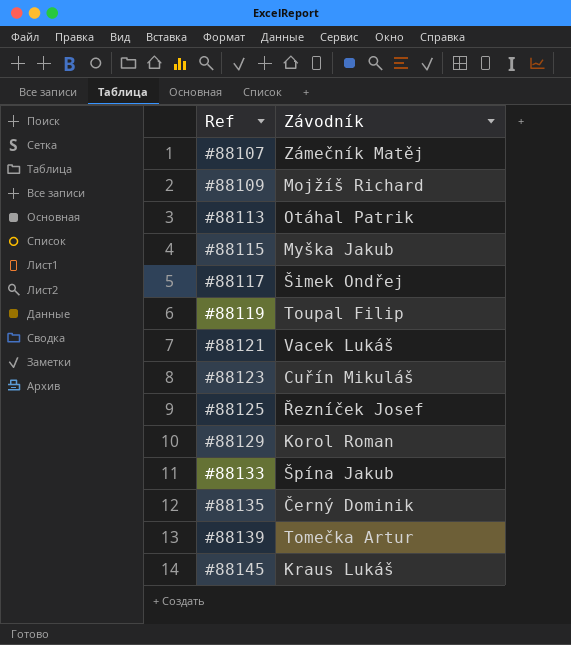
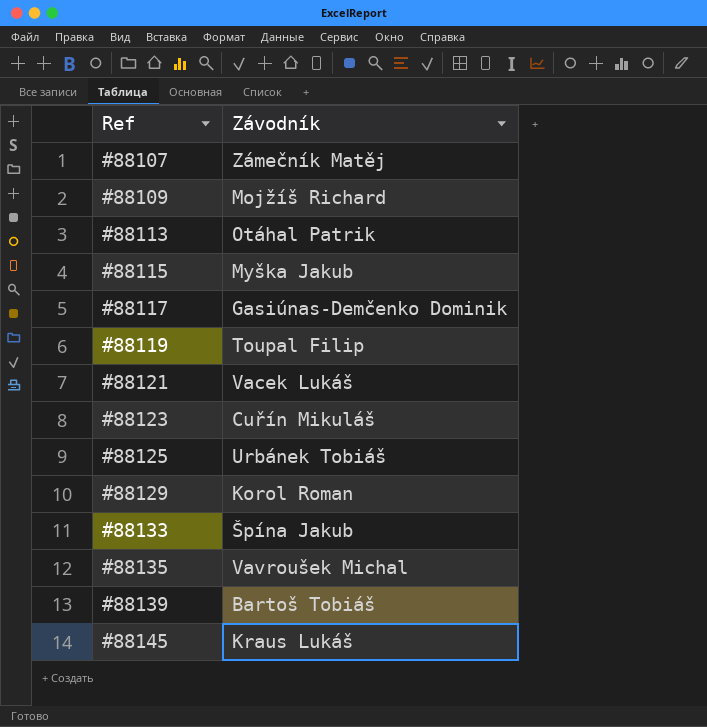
#88117 | Závodník: Šimek Ondřej -> Gasiúnas-Demčenko Dominik
#88125 | Závodník: Řezníček Josef -> Urbánek Tobiáš
#88135 | Závodník: Černý Dominik -> Vavroušek Michal
#88139 | Závodník: Tomečka Artur -> Bartoš Tobiáš

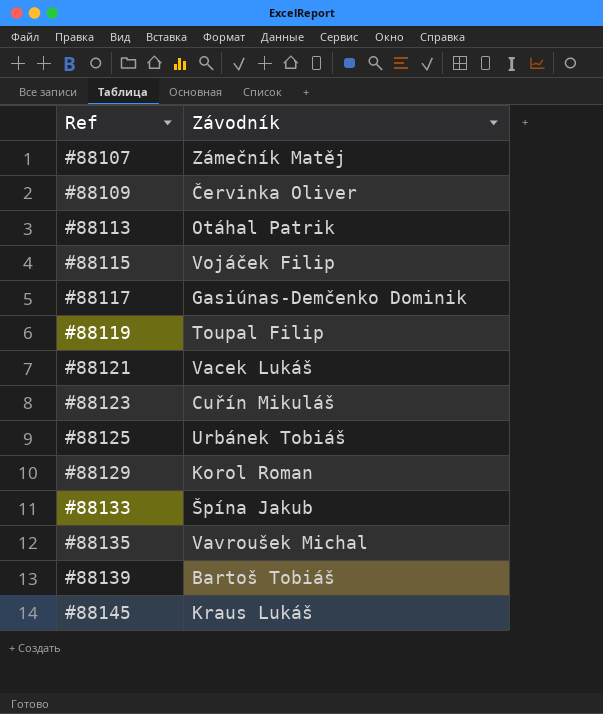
#88109 | Závodník: Mojžíš Richard -> Červinka Oliver
#88115 | Závodník: Myška Jakub -> Vojáček Filip

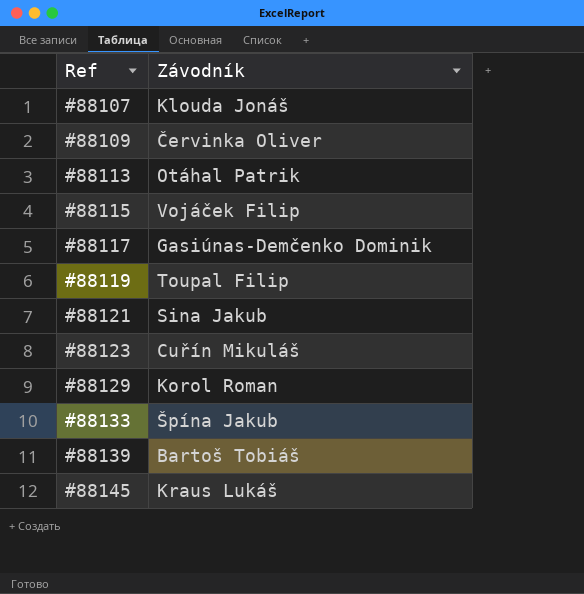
row #88125: Urbánek Tobiáš -> none
row #88135: Vavroušek Michal -> none
#88107 | Závodník: Zámečník Matěj -> Klouda Jonáš
#88121 | Závodník: Vacek Lukáš -> Sina Jakub

